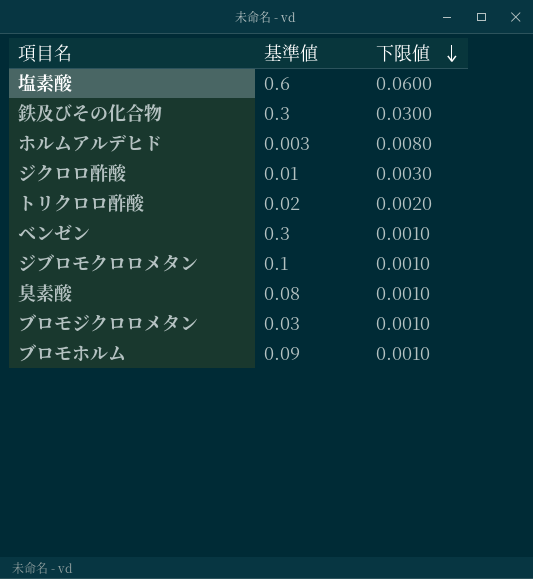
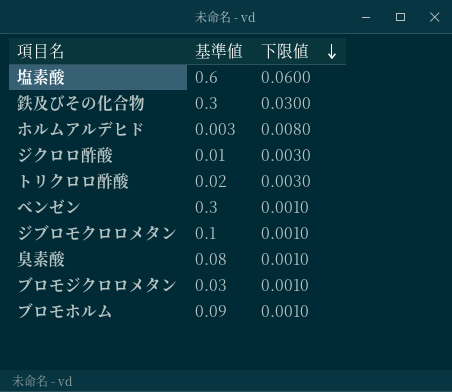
トリクロロ酢酸 | 下限値: 0.0020 -> 0.0030

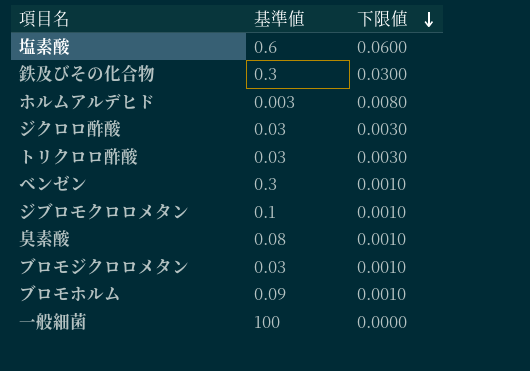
ジクロロ酢酸 | 基準値: 0.01 -> 0.03
トリクロロ酢酸 | 基準値: 0.02 -> 0.03
row 一般細菌: none -> 100 | 0.0000

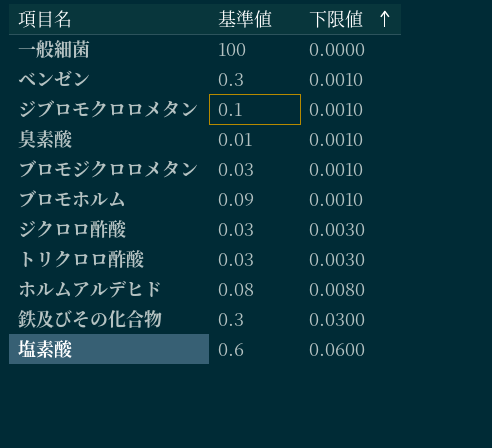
row order: 下限値 descending -> 下限値 ascending
臭素酸 | 基準値: 0.08 -> 0.01
ホルムアルデヒド | 基準値: 0.003 -> 0.08

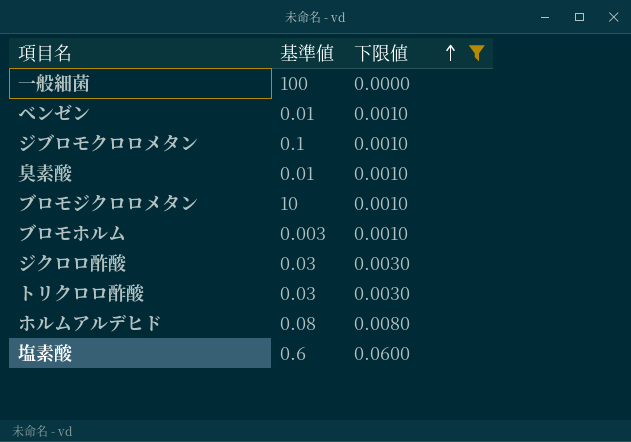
filter: none -> 下限値 != 0.0300
ベンゼン | 基準値: 0.3 -> 0.01
ブロモジクロロメタン | 基準値: 0.03 -> 10
ブロモホルム | 基準値: 0.09 -> 0.003

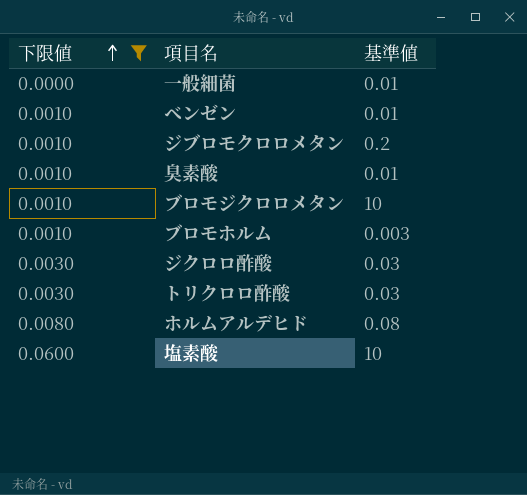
column 下限値 | position: 3 -> 1
一般細菌 | 基準値: 100 -> 0.01
ジブロモクロロメタン | 基準値: 0.1 -> 0.2
塩素酸 | 基準値: 0.6 -> 10

